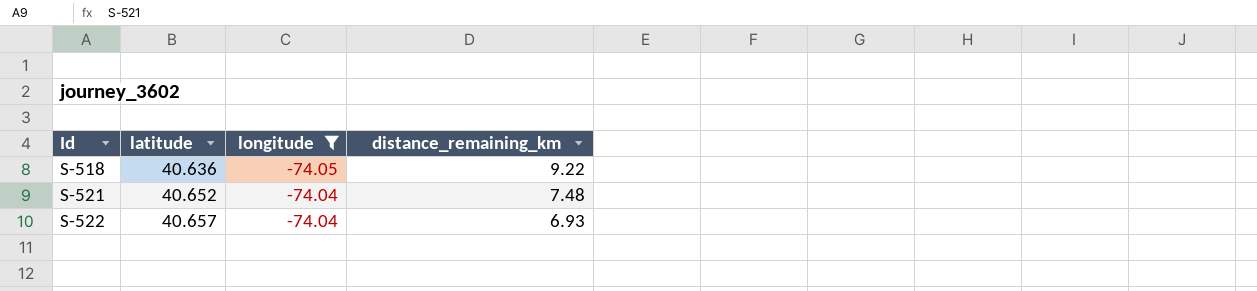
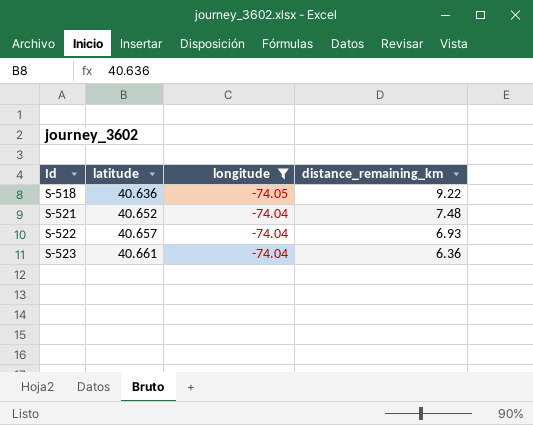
row S-523: none -> 40.661 | -74.04 | 6.36

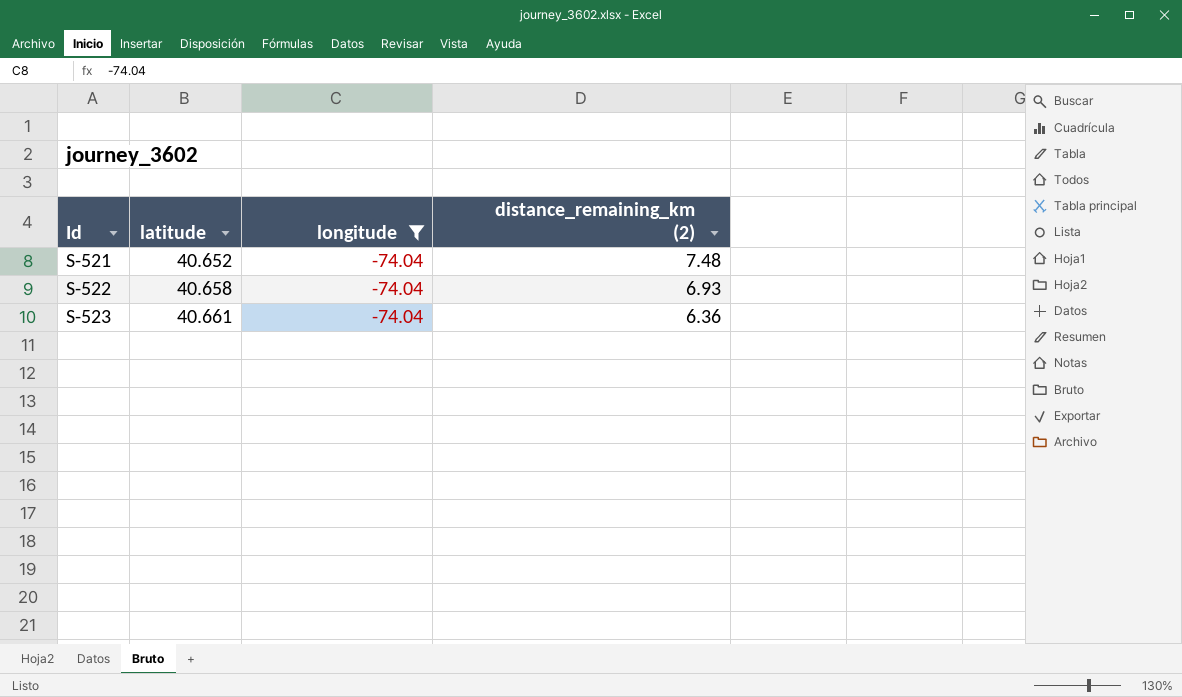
column name: distance_remaining_km -> distance_remaining_km (2)
row S-518: 40.636 | -74.05 | 9.22 -> none
S-522 | latitude: 40.657 -> 40.658

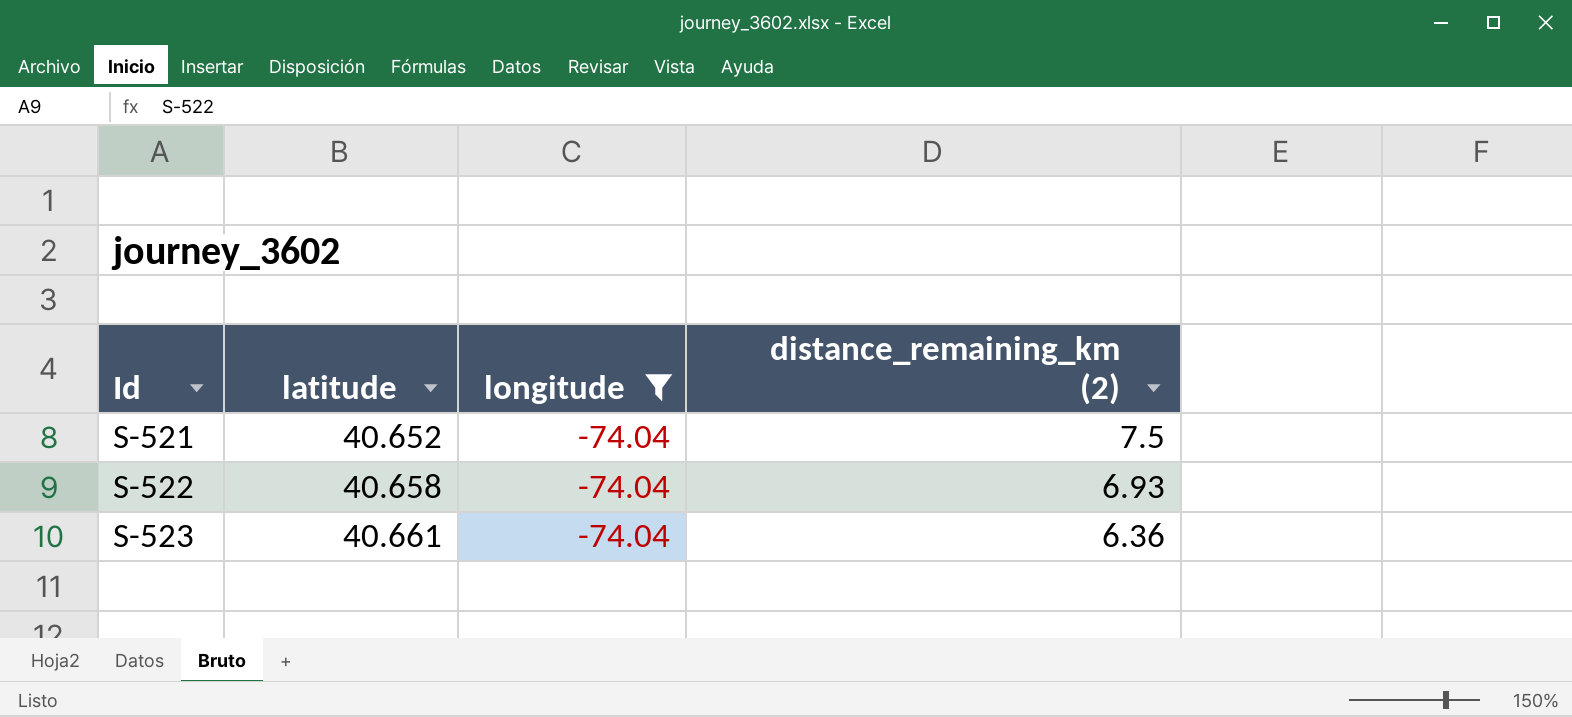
S-521 | distance_remaining_km (2): 7.48 -> 7.5

